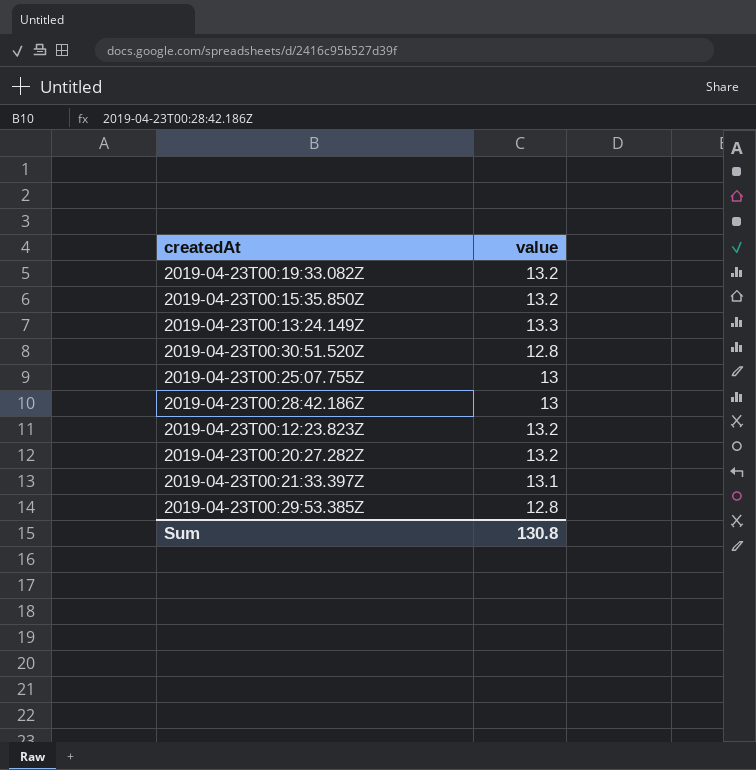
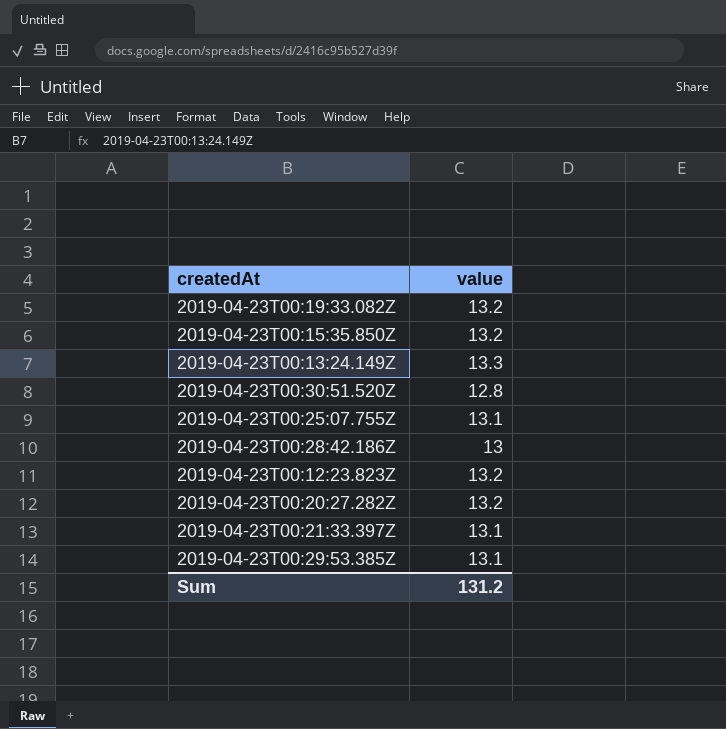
2019-04-23T00:25:07.755Z | value: 13 -> 13.1
2019-04-23T00:29:53.385Z | value: 12.8 -> 13.1
Sum | value: 130.8 -> 131.2

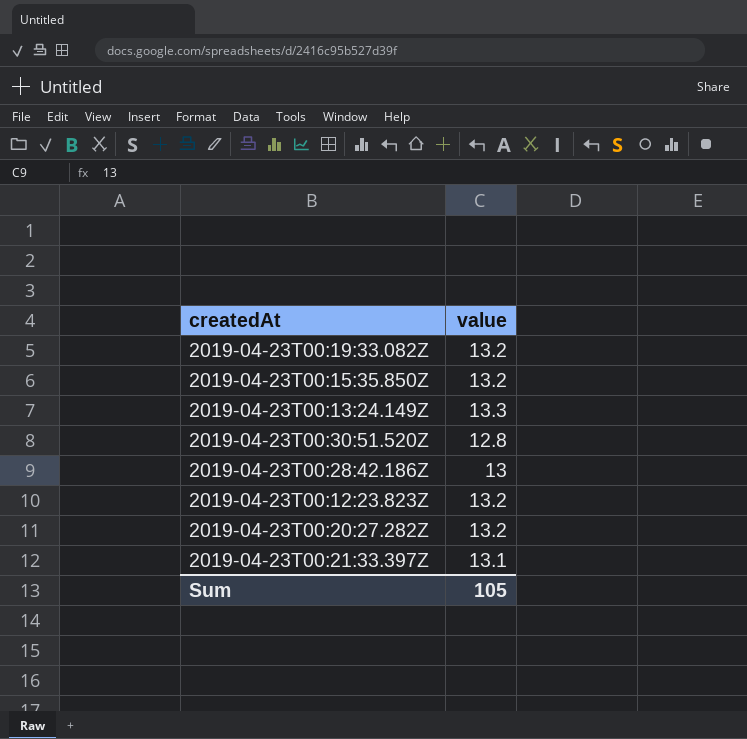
row 2019-04-23T00:25:07.755Z: 13.1 -> none
row 2019-04-23T00:29:53.385Z: 13.1 -> none
Sum | value: 131.2 -> 105

